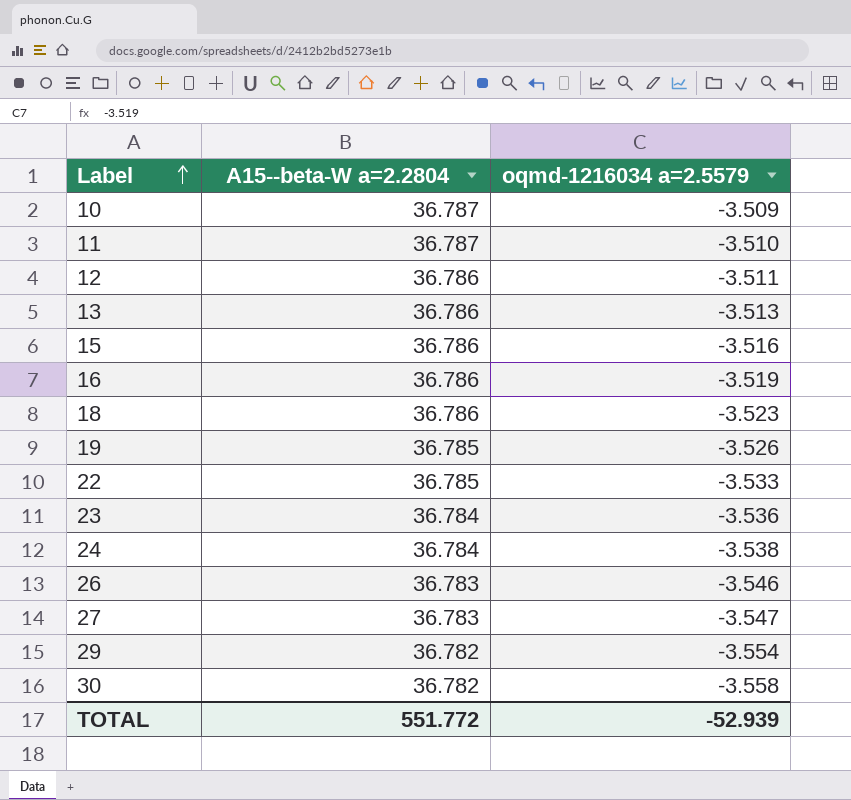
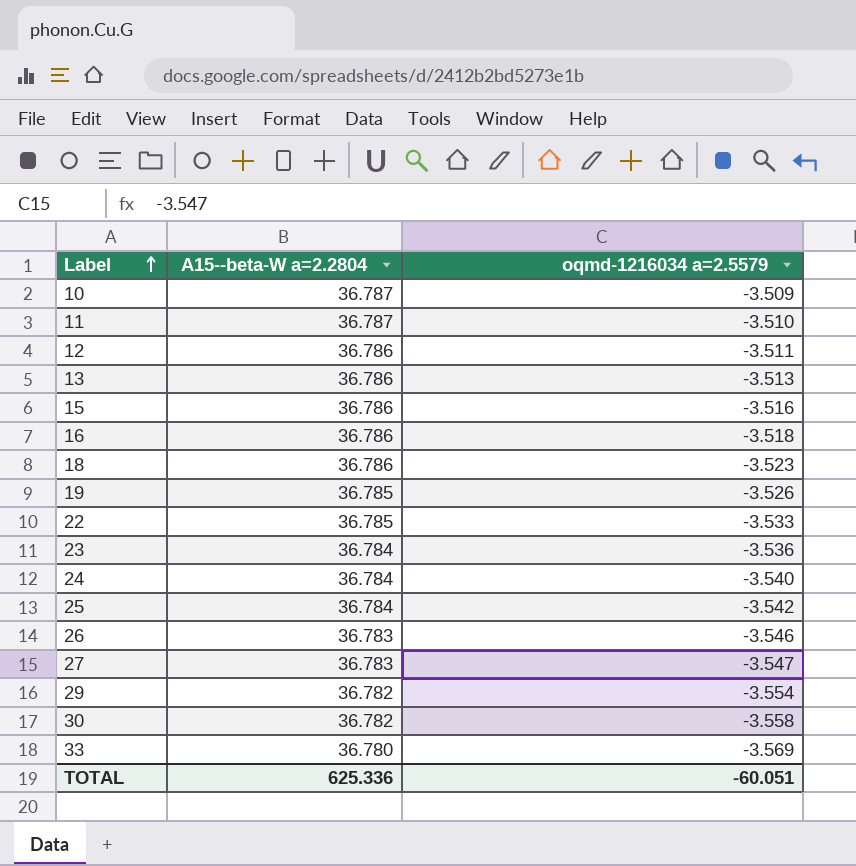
16 | oqmd-1216034 a=2.5579: -3.519 -> -3.518
24 | oqmd-1216034 a=2.5579: -3.538 -> -3.540
row 25: none -> 36.784 | -3.542
row 33: none -> 36.780 | -3.569
TOTAL | A15--beta-W a=2.2804: 551.772 -> 625.336
TOTAL | oqmd-1216034 a=2.5579: -52.939 -> -60.051

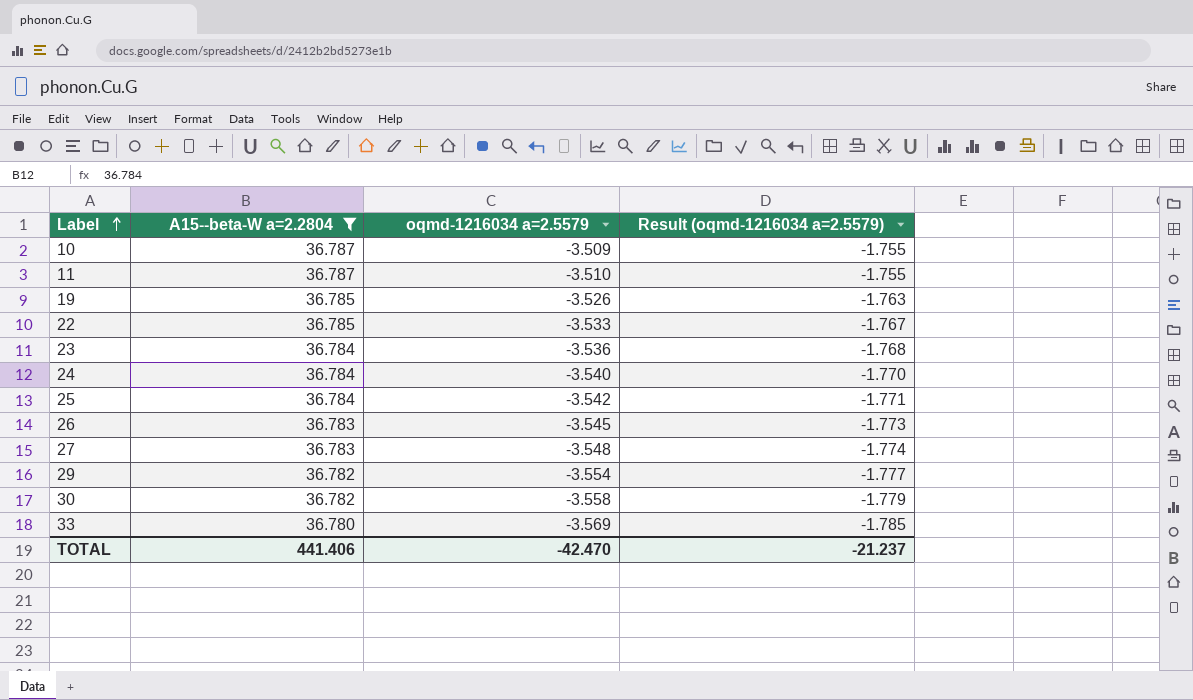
filter: none -> A15--beta-W a=2.2804 != 36.786
column Result (oqmd-1216034 a=2.5579) | formula: none -> [oqmd-1216034 a=2.5579] * 0.5
26 | oqmd-1216034 a=2.5579: -3.546 -> -3.545
27 | oqmd-1216034 a=2.5579: -3.547 -> -3.548
TOTAL | A15--beta-W a=2.2804: 625.336 -> 441.406
TOTAL | oqmd-1216034 a=2.5579: -60.051 -> -42.470

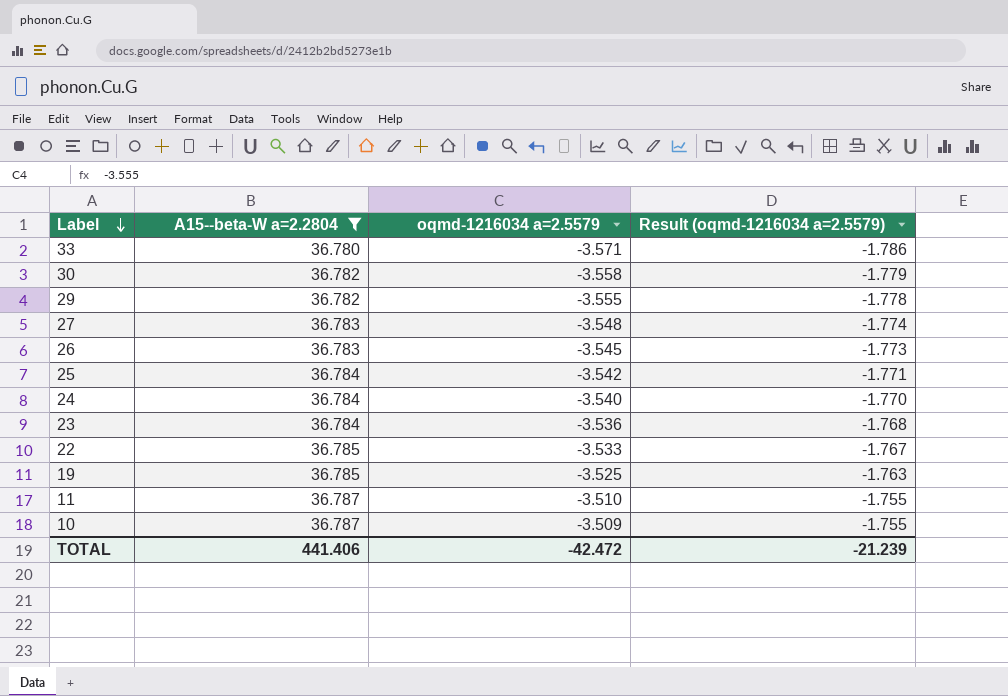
row order: Label ascending -> Label descending
33 | oqmd-1216034 a=2.5579: -3.569 -> -3.571
33 | Result (oqmd-1216034 a=2.5579): -1.785 -> -1.786
29 | oqmd-1216034 a=2.5579: -3.554 -> -3.555
29 | Result (oqmd-1216034 a=2.5579): -1.777 -> -1.778
19 | oqmd-1216034 a=2.5579: -3.526 -> -3.525
TOTAL | oqmd-1216034 a=2.5579: -42.470 -> -42.472
TOTAL | Result (oqmd-1216034 a=2.5579): -21.237 -> -21.239

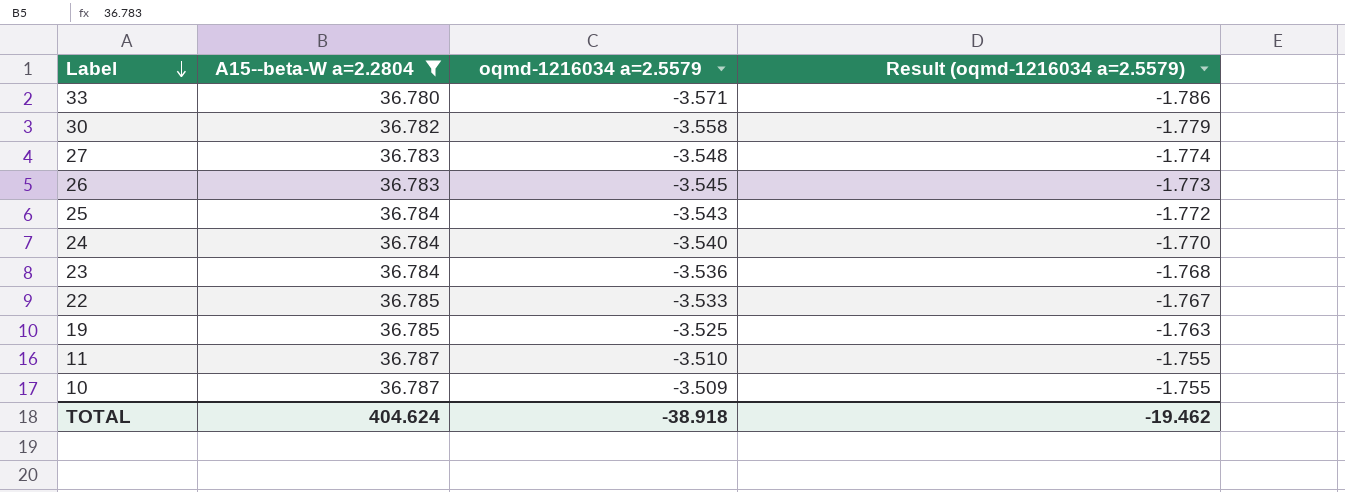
row 29: 36.782 | -3.555 | -1.778 -> none
25 | oqmd-1216034 a=2.5579: -3.542 -> -3.543
25 | Result (oqmd-1216034 a=2.5579): -1.771 -> -1.772
TOTAL | A15--beta-W a=2.2804: 441.406 -> 404.624
TOTAL | oqmd-1216034 a=2.5579: -42.472 -> -38.918
TOTAL | Result (oqmd-1216034 a=2.5579): -21.239 -> -19.462

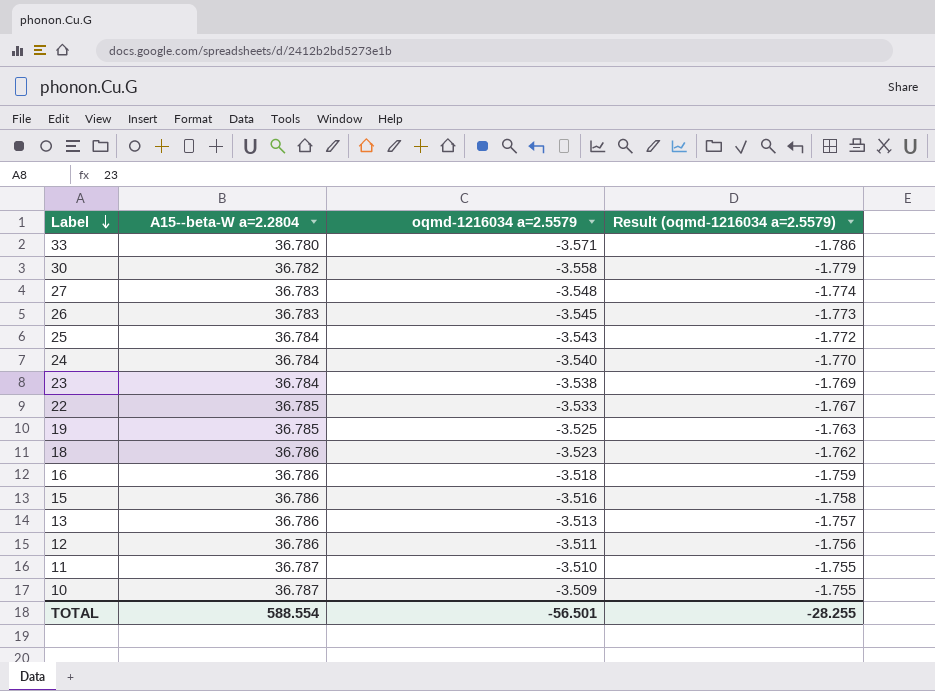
filter: A15--beta-W a=2.2804 != 36.786 -> none
23 | oqmd-1216034 a=2.5579: -3.536 -> -3.538
23 | Result (oqmd-1216034 a=2.5579): -1.768 -> -1.769
TOTAL | A15--beta-W a=2.2804: 404.624 -> 588.554
TOTAL | oqmd-1216034 a=2.5579: -38.918 -> -56.501
TOTAL | Result (oqmd-1216034 a=2.5579): -19.462 -> -28.255

